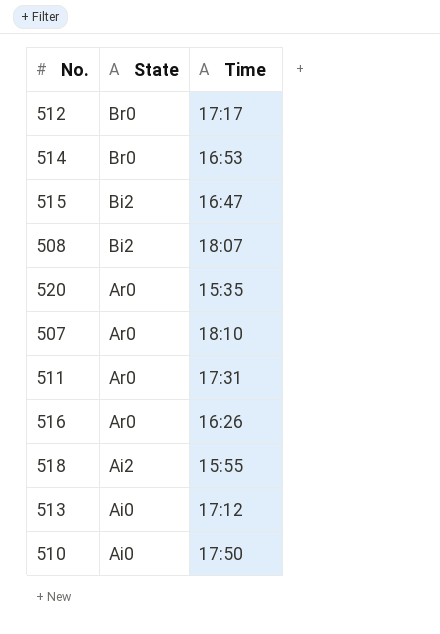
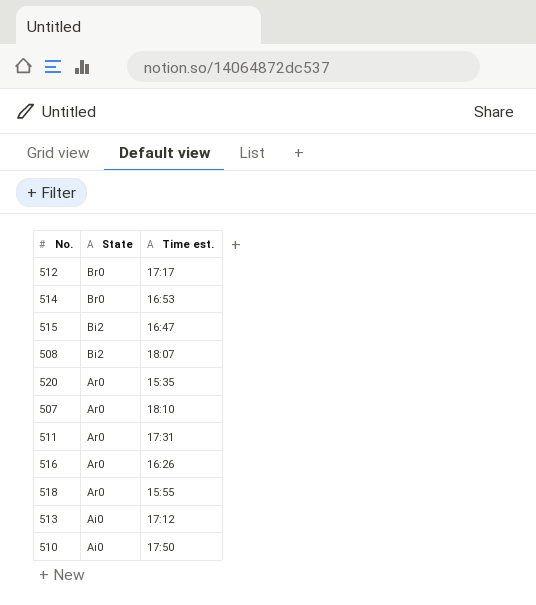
column name: Time -> Time est.
518 | State: Ai2 -> Ar0

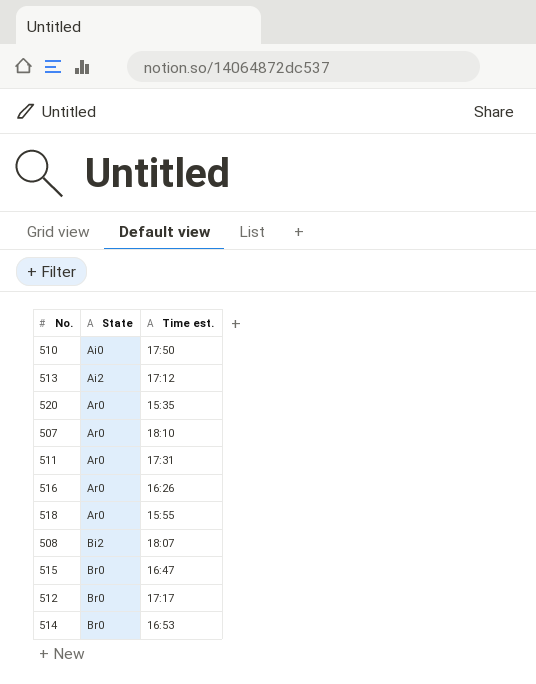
row order: State descending -> State ascending
513 | State: Ai0 -> Ai2
515 | State: Bi2 -> Br0

